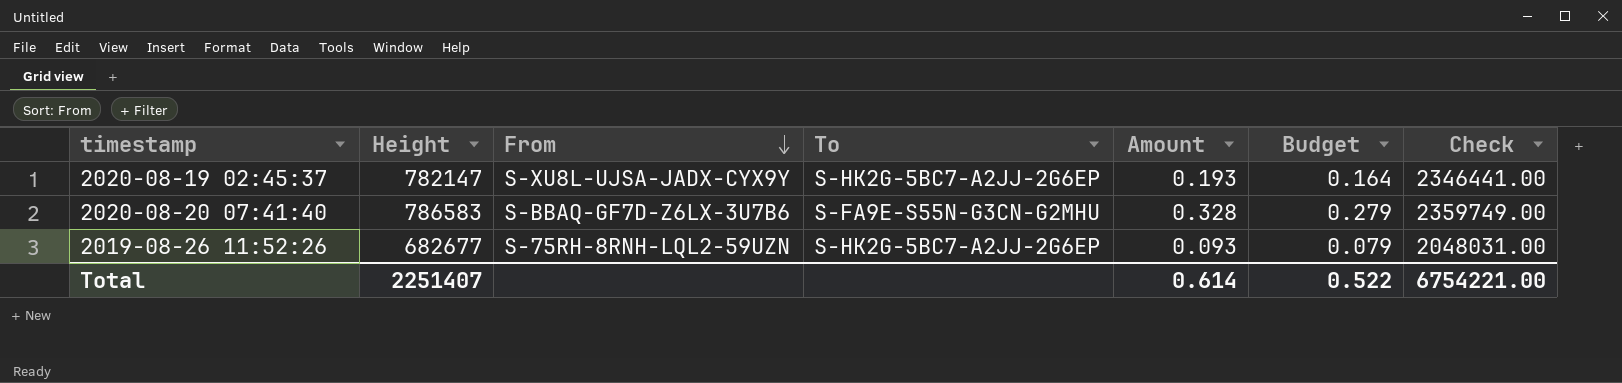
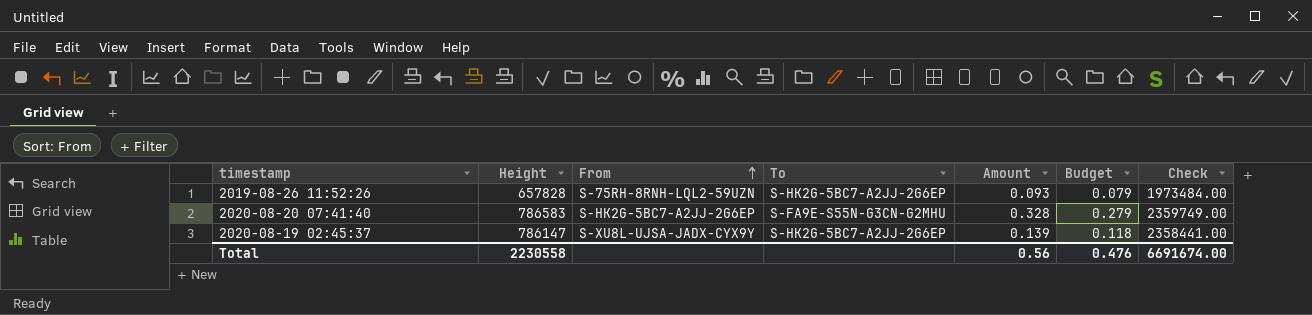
row order: From descending -> From ascending
2019-08-26 11:52:26 | Height: 682677 -> 657828
2019-08-26 11:52:26 | Check: 2048031.00 -> 1973484.00
2020-08-20 07:41:40 | From: S-BBAQ-GF7D-Z6LX-3U7B6 -> S-HK2G-5BC7-A2JJ-2G6EP
2020-08-19 02:45:37 | Height: 782147 -> 786147
2020-08-19 02:45:37 | Amount: 0.193 -> 0.139
2020-08-19 02:45:37 | Budget: 0.164 -> 0.118
2020-08-19 02:45:37 | Check: 2346441.00 -> 2358441.00
Total | Height: 2251407 -> 2230558
Total | Amount: 0.614 -> 0.56
Total | Budget: 0.522 -> 0.476
Total | Check: 6754221.00 -> 6691674.00

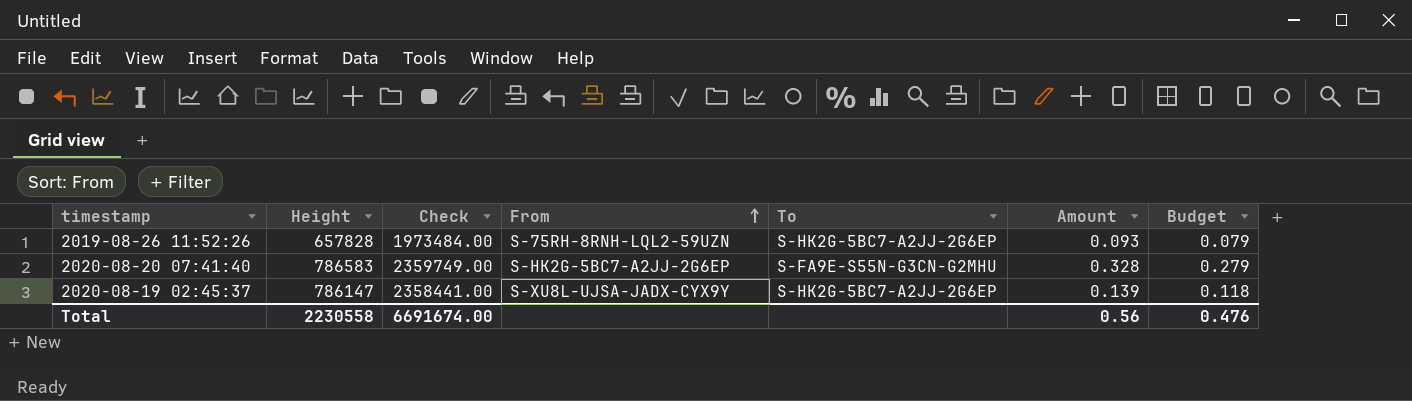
column Check | position: 7 -> 3

